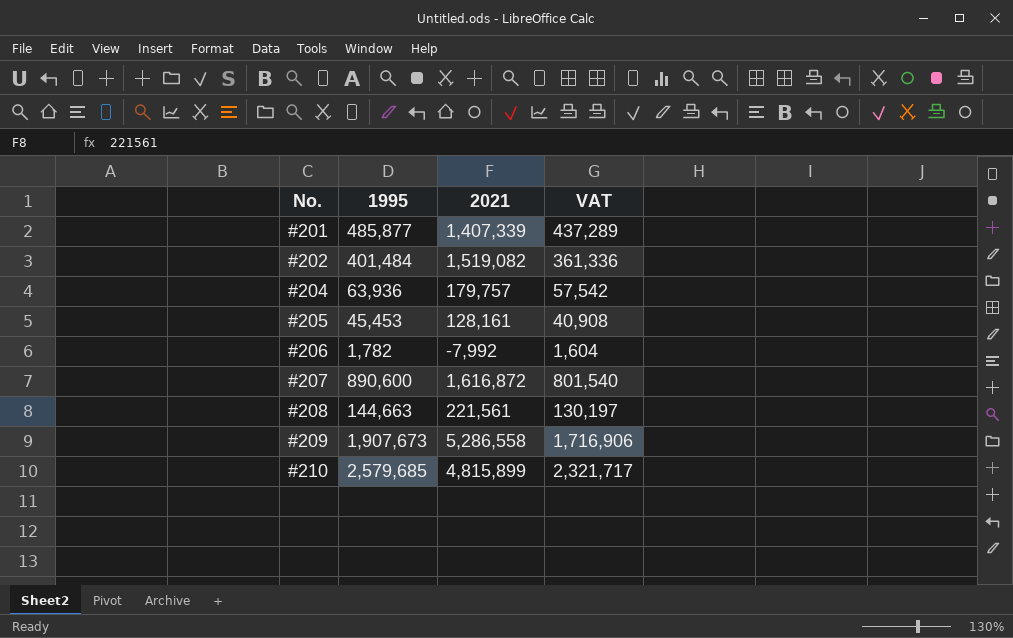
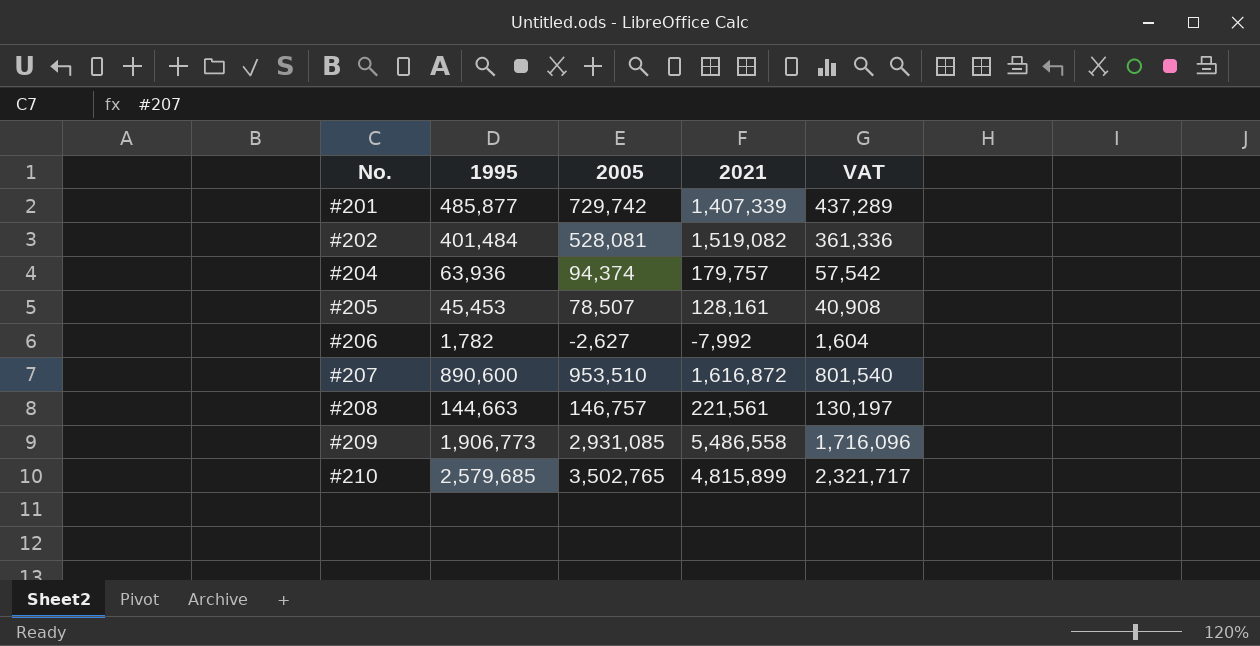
column 2005 | position: none -> 3
#209 | 1995: 1,907,673 -> 1,906,773
#209 | 2021: 5,286,558 -> 5,486,558
#209 | VAT: 1,716,906 -> 1,716,096

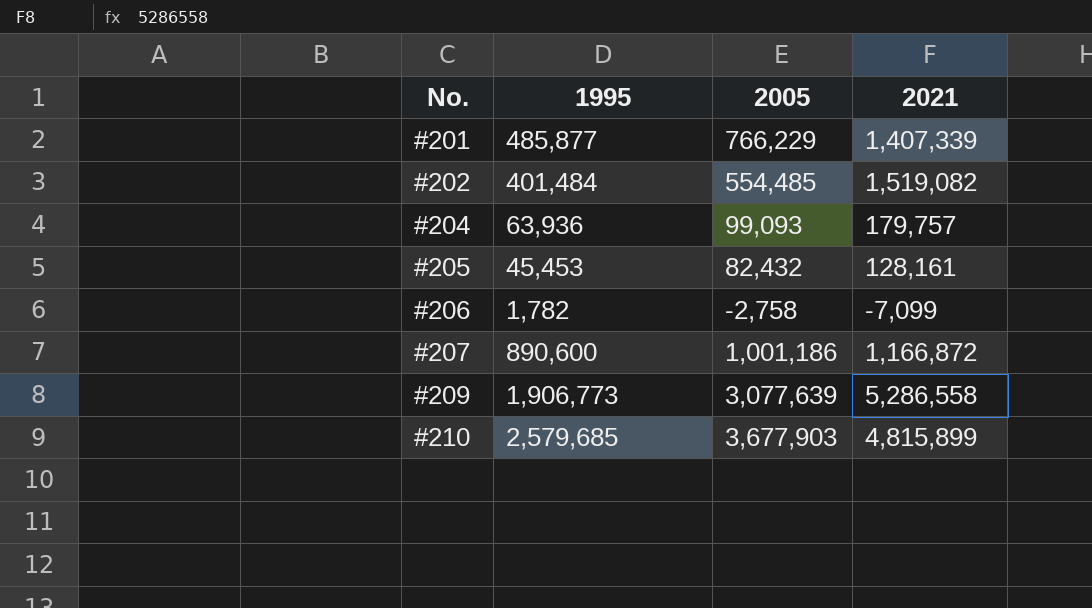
column VAT | formula: [1995] * 0.9 -> none
row #208: 144,663 | 146,757 | 221,561 | 130,197 -> none
#201 | 2005: 729,742 -> 766,229
#202 | 2005: 528,081 -> 554,485
#204 | 2005: 94,374 -> 99,093
#205 | 2005: 78,507 -> 82,432
#206 | 2005: -2,627 -> -2,758
#206 | 2021: -7,992 -> -7,099
#207 | 2005: 953,510 -> 1,001,186
#207 | 2021: 1,616,872 -> 1,166,872
#209 | 2005: 2,931,085 -> 3,077,639
#209 | 2021: 5,486,558 -> 5,286,558
#210 | 2005: 3,502,765 -> 3,677,903

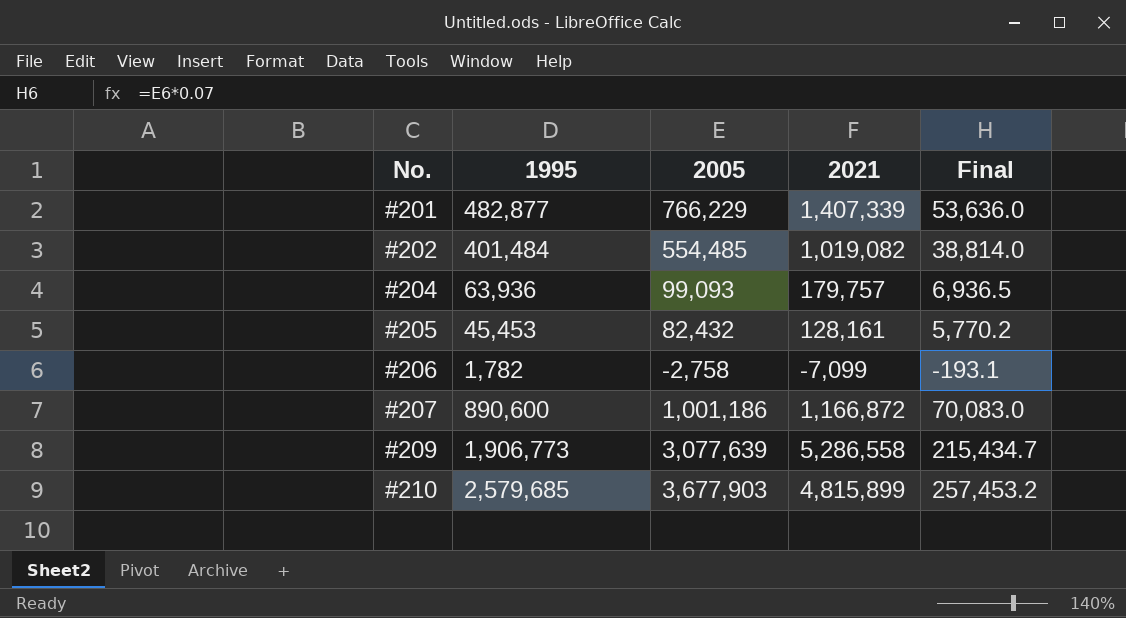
column Final | formula: none -> [2005] * 0.07
#201 | 1995: 485,877 -> 482,877
#202 | 2021: 1,519,082 -> 1,019,082

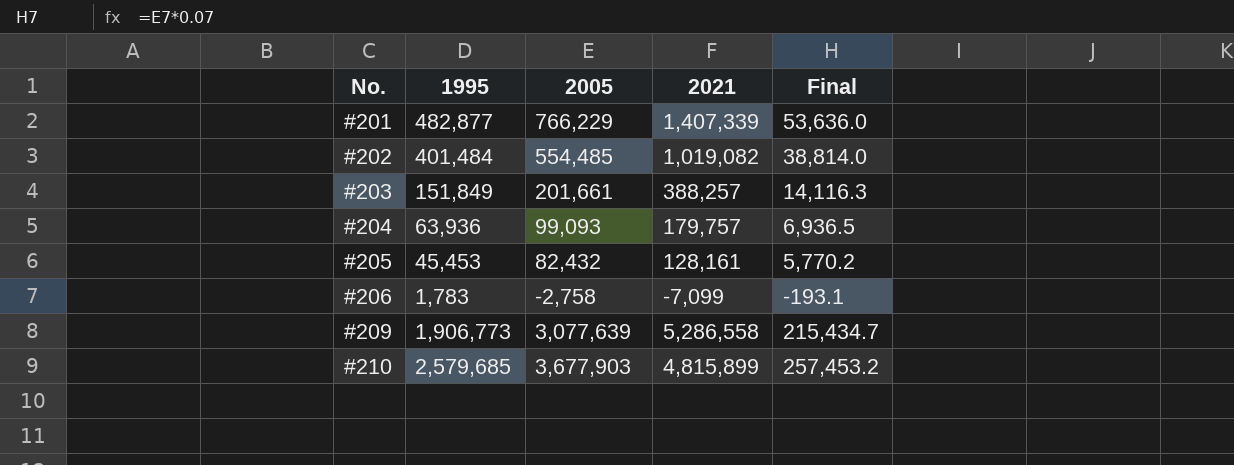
row #207: 890,600 | 1,001,186 | 1,166,872 | 70,083.0 -> none
row #203: none -> 151,849 | 201,661 | 388,257 | 14,116.3
#206 | 1995: 1,782 -> 1,783

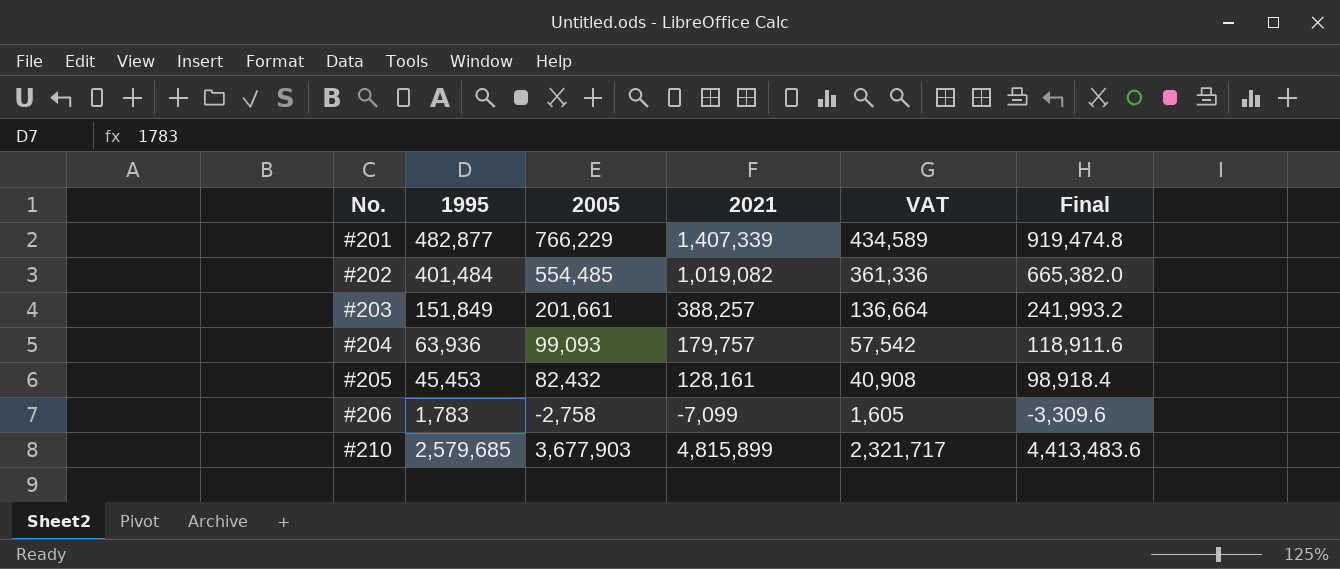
column VAT | formula: none -> [1995] * 0.9
column Final | formula: [2005] * 0.07 -> [2005] * 1.2
row #209: 1,906,773 | 3,077,639 | 5,286,558 | 215,434.7 -> none

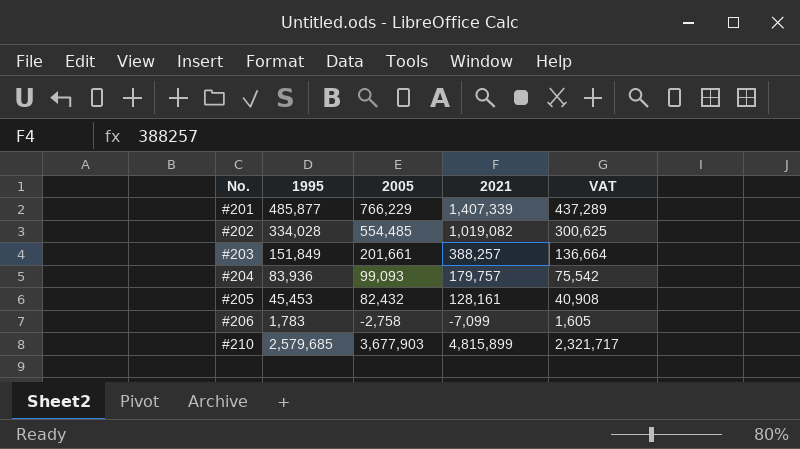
column Final | formula: [2005] * 1.2 -> none
#201 | 1995: 482,877 -> 485,877
#201 | VAT: 434,589 -> 437,289
#202 | 1995: 401,484 -> 334,028
#202 | VAT: 361,336 -> 300,625
#204 | 1995: 63,936 -> 83,936
#204 | VAT: 57,542 -> 75,542

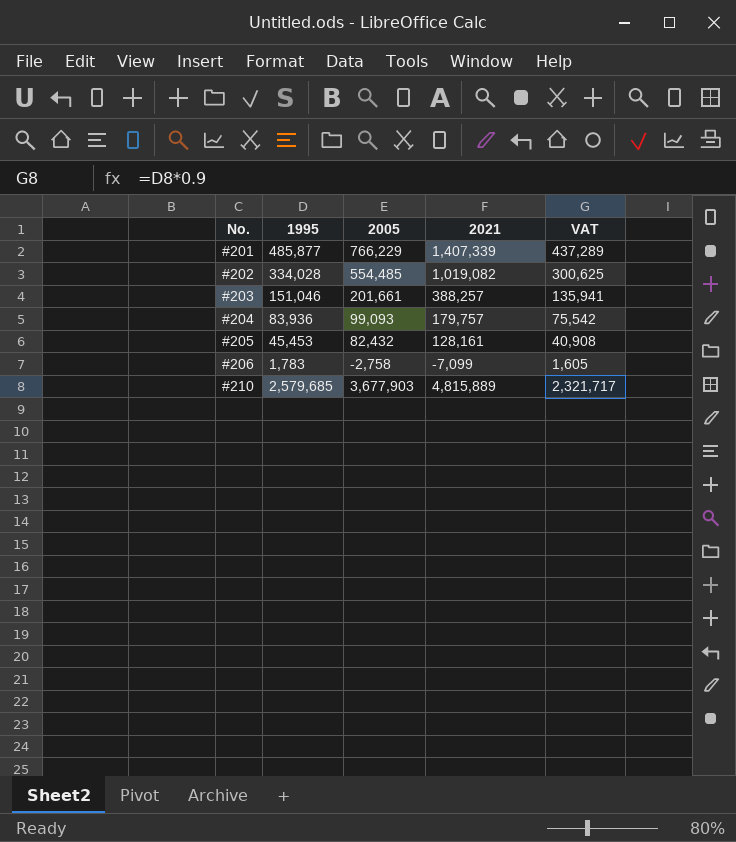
#203 | 1995: 151,849 -> 151,046
#203 | VAT: 136,664 -> 135,941
#210 | 2021: 4,815,899 -> 4,815,889

